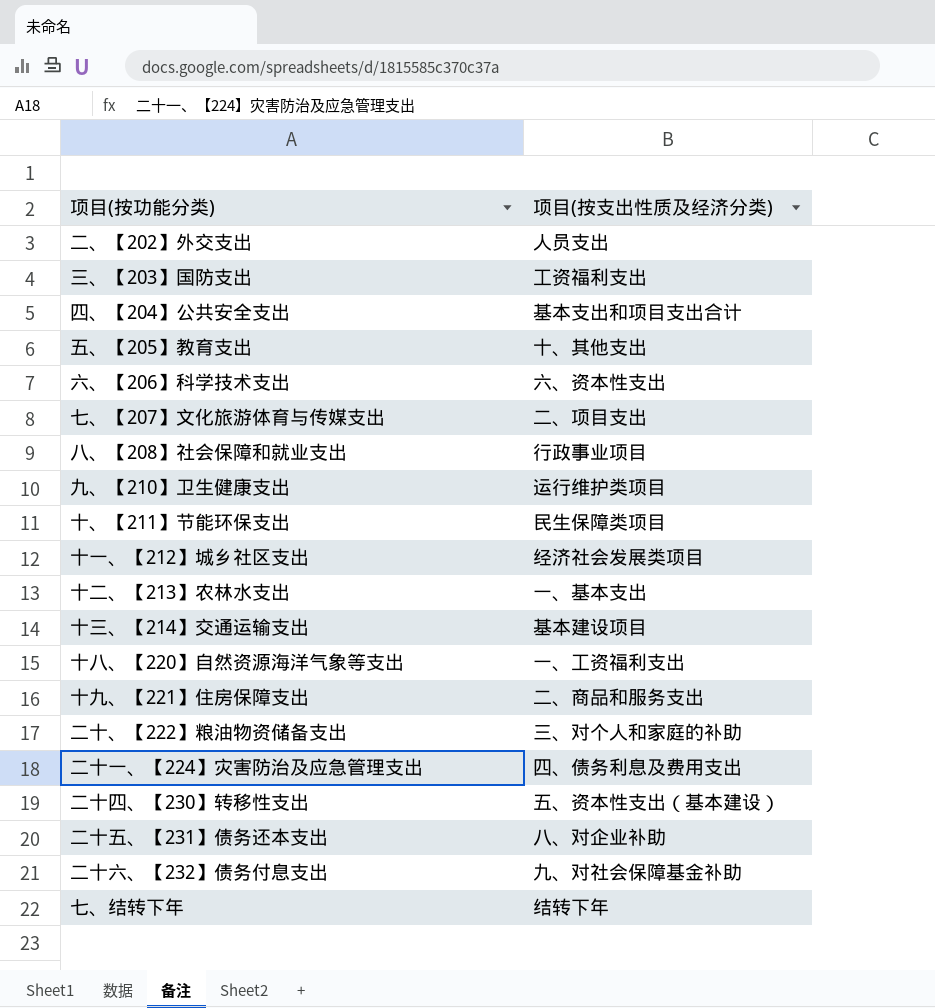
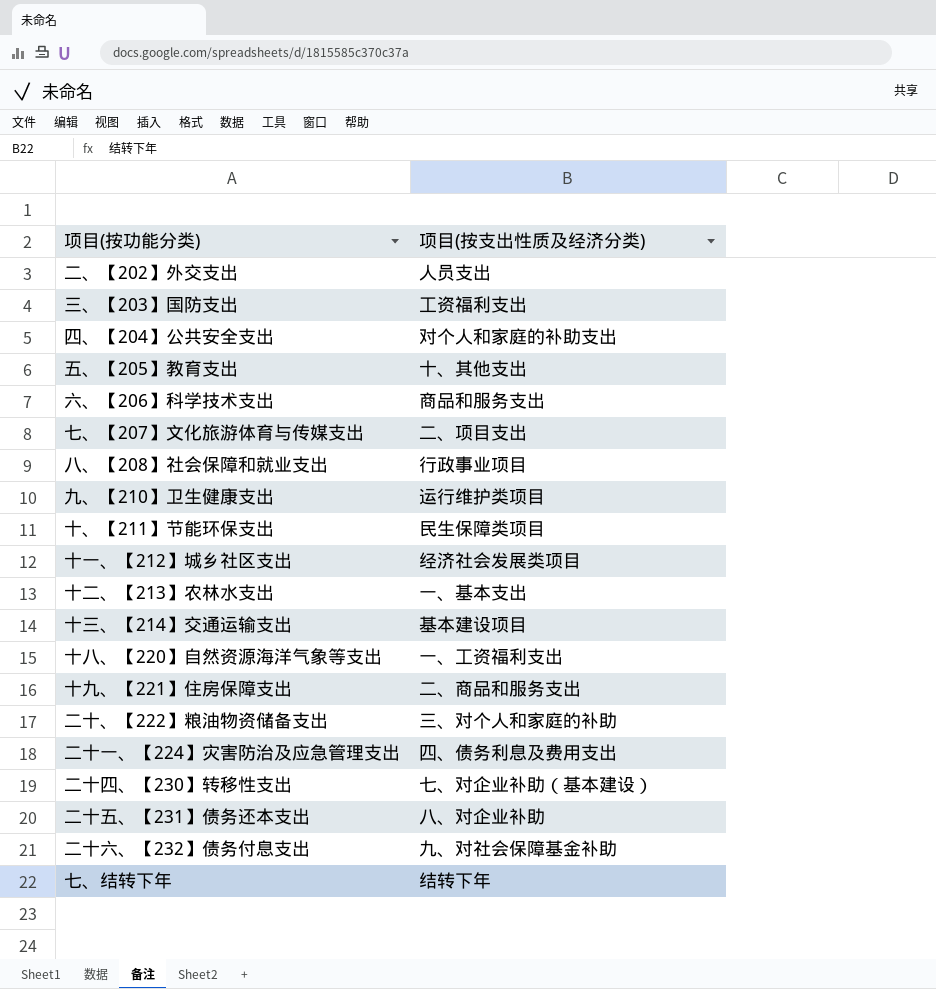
四、【204】公共安全支出 | 项目(按支出性质及经济分类): 基本支出和项目支出合计 -> 对个人和家庭的补助支出
六、【206】科学技术支出 | 项目(按支出性质及经济分类): 六、资本性支出 -> 商品和服务支出
二十四、【230】转移性支出 | 项目(按支出性质及经济分类): 五、资本性支出（基本建设） -> 七、对企业补助（基本建设）

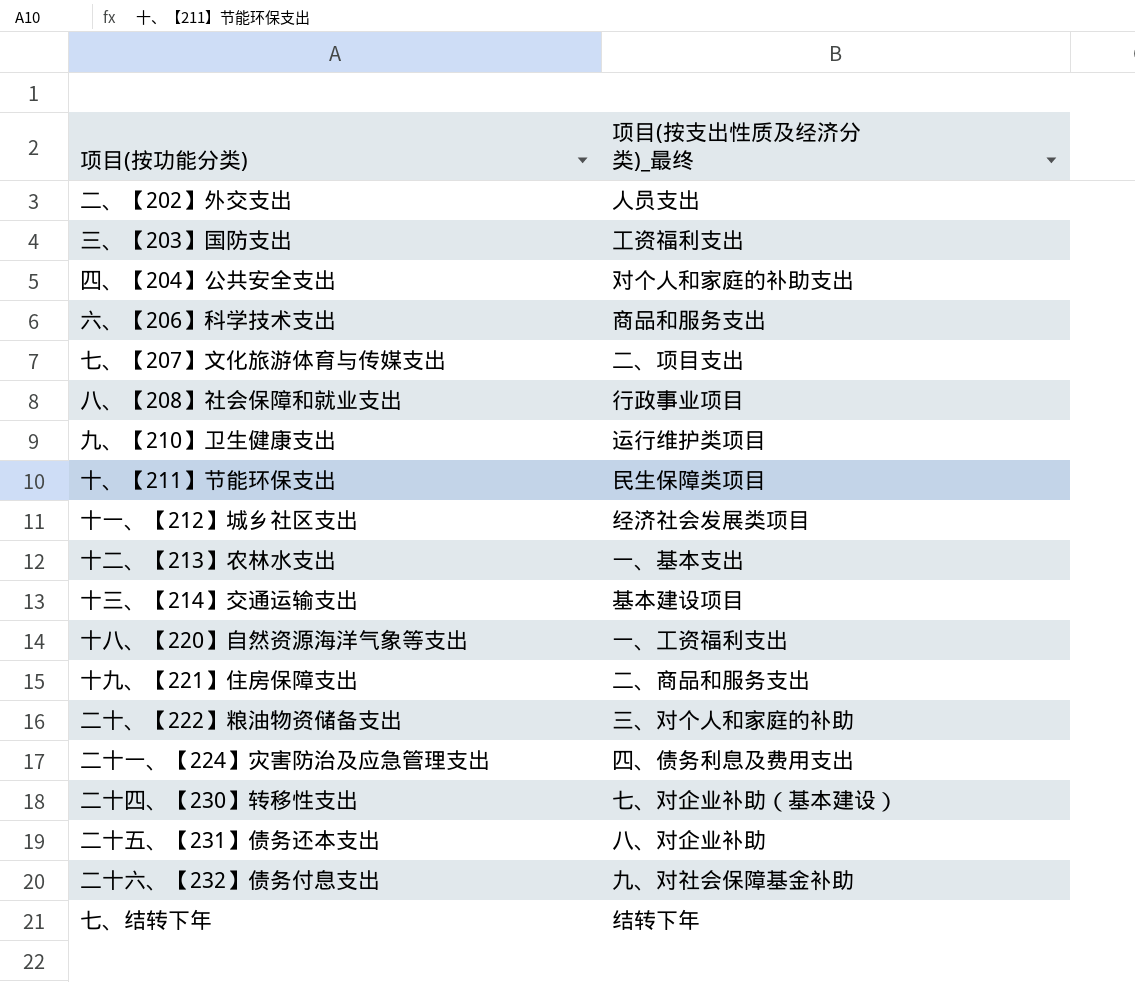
column name: 项目(按支出性质及经济分类) -> 项目(按支出性质及经济分类)_最终
row 五、【205】教育支出: 十、其他支出 -> none

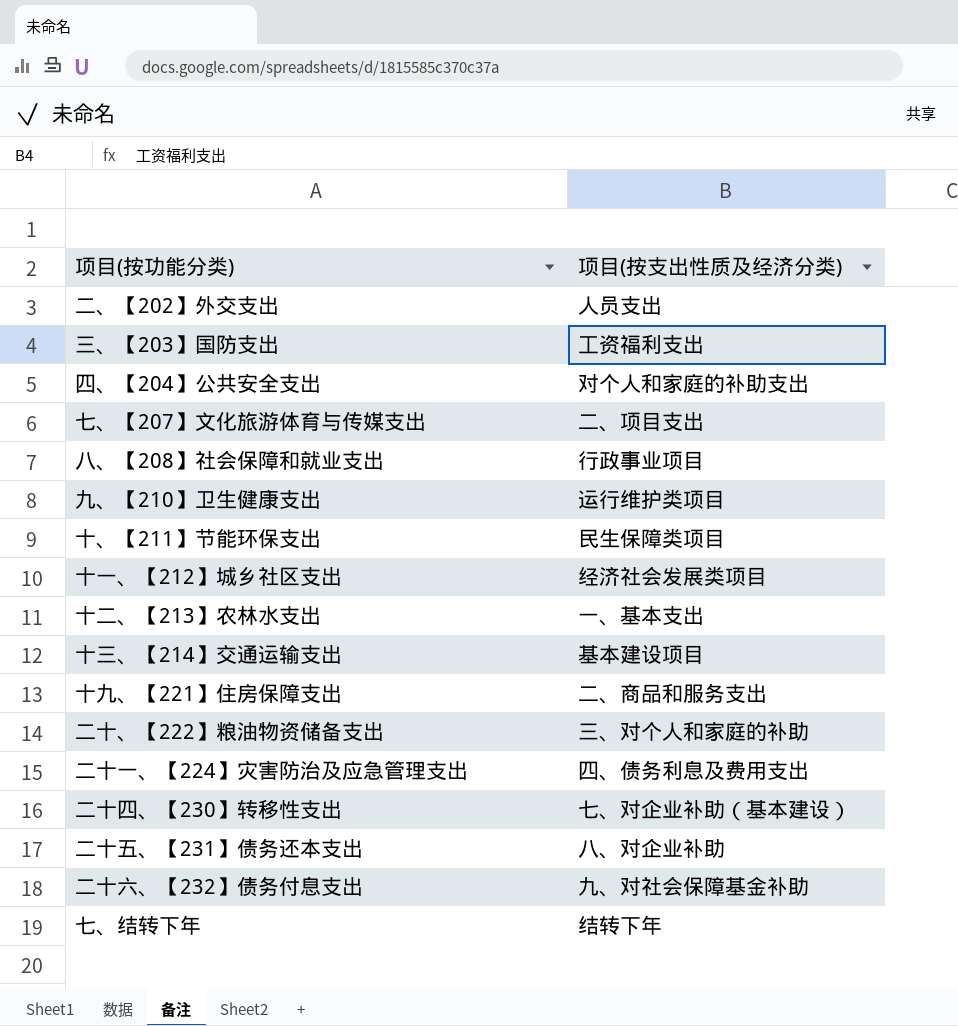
column name: 项目(按支出性质及经济分类)_最终 -> 项目(按支出性质及经济分类)
row 六、【206】科学技术支出: 商品和服务支出 -> none
row 十八、【220】自然资源海洋气象等支出: 一、工资福利支出 -> none

